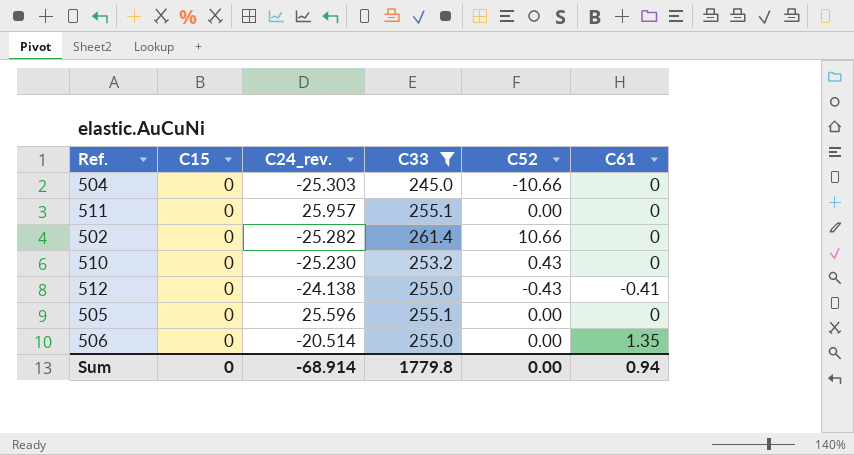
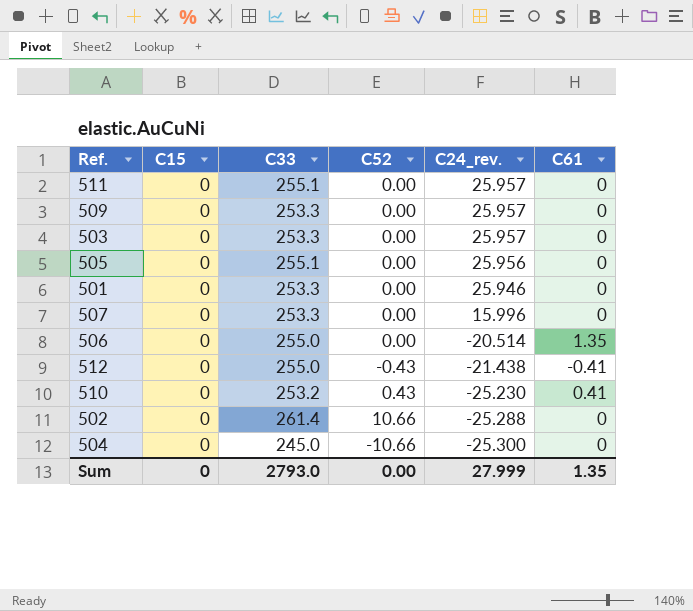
filter: C33 != 253.3 -> none
row order: none -> C24_rev. descending
column C24_rev. | position: 3 -> 5
505 | C24_rev.: 25.596 -> 25.956
512 | C24_rev.: -24.138 -> -21.438
510 | C61: 0 -> 0.41
502 | C24_rev.: -25.282 -> -25.288
504 | C24_rev.: -25.303 -> -25.300
Sum | C33: 1779.8 -> 2793.0
Sum | C24_rev.: -68.914 -> 27.999
Sum | C61: 0.94 -> 1.35

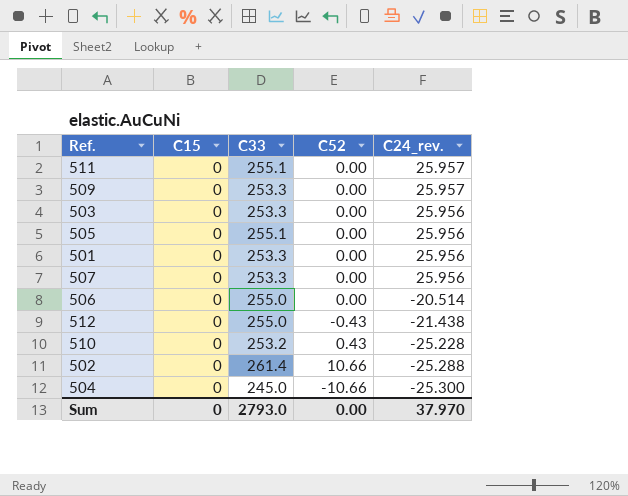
column C61 | position: 6 -> none
503 | C24_rev.: 25.957 -> 25.956
501 | C24_rev.: 25.946 -> 25.956
507 | C24_rev.: 15.996 -> 25.956
510 | C24_rev.: -25.230 -> -25.228
Sum | C24_rev.: 27.999 -> 37.970

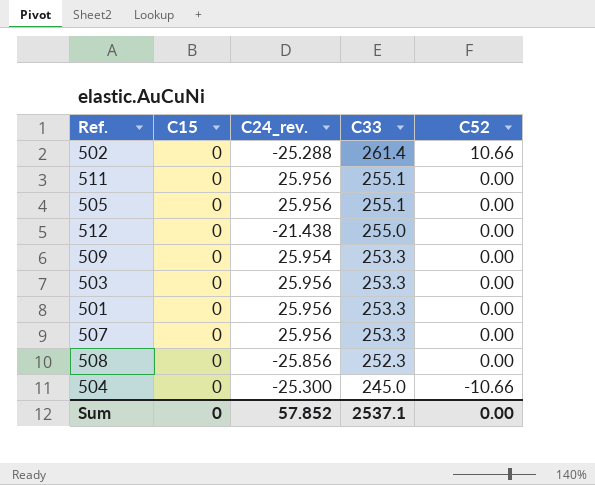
row order: C24_rev. descending -> C33 descending
column C24_rev. | position: 5 -> 3
row 506: 0 | 255.0 | 0.00 | -20.514 -> none
row 510: 0 | 253.2 | 0.43 | -25.228 -> none
511 | C24_rev.: 25.957 -> 25.956
512 | C52: -0.43 -> 0.00
509 | C24_rev.: 25.957 -> 25.954
row 508: none -> 0 | -25.856 | 252.3 | 0.00
Sum | C24_rev.: 37.970 -> 57.852
Sum | C33: 2793.0 -> 2537.1

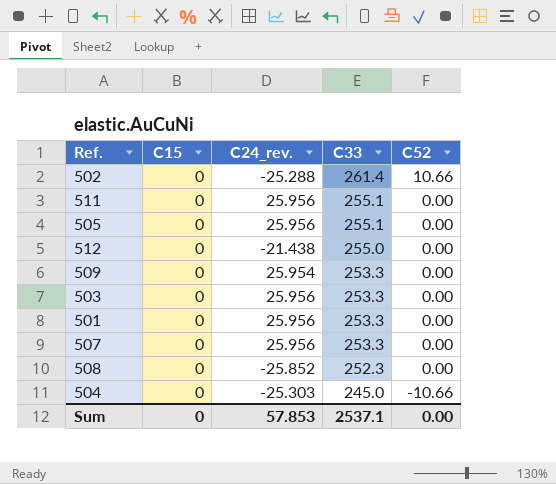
508 | C24_rev.: -25.856 -> -25.852
504 | C24_rev.: -25.300 -> -25.303
Sum | C24_rev.: 57.852 -> 57.853

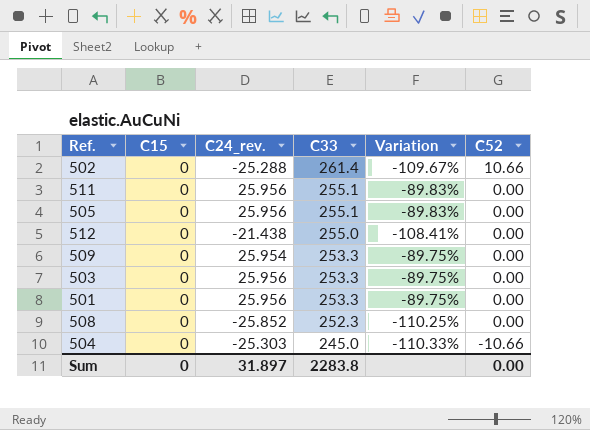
column Variation | formula: none -> ([C24_rev.] - [C33]) / [C33]
row 507: 0 | 25.956 | 253.3 | 0.00 -> none
Sum | C24_rev.: 57.853 -> 31.897
Sum | C33: 2537.1 -> 2283.8

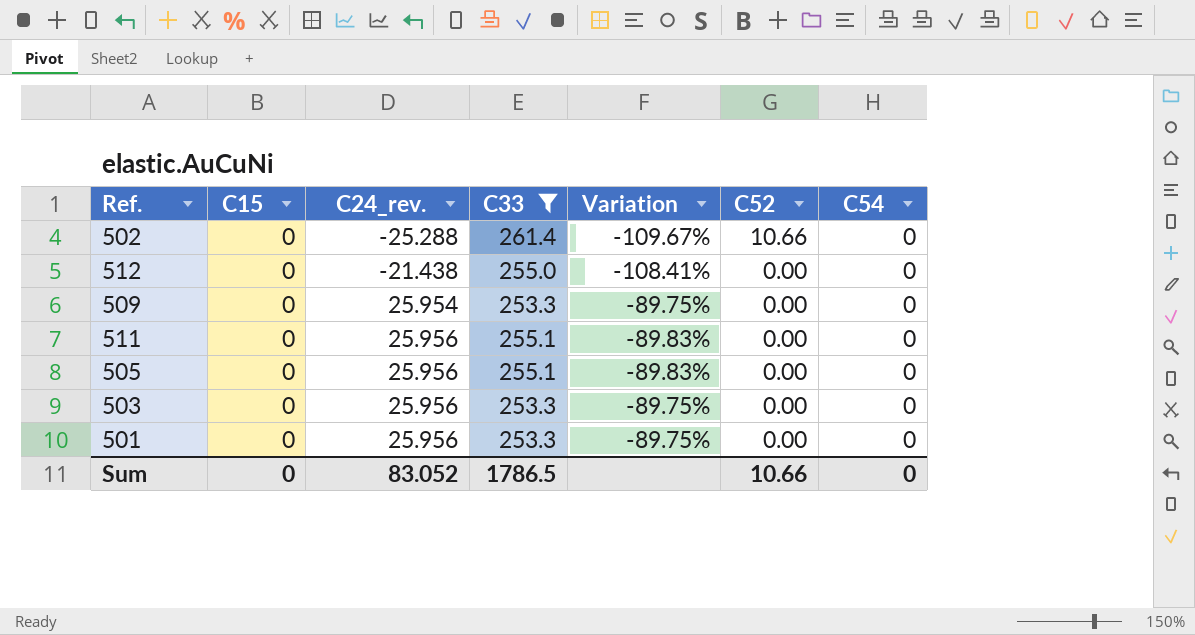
filter: none -> C33 >= 253.3
row order: C33 descending -> C24_rev. ascending
column C54 | position: none -> 7
Sum | C24_rev.: 31.897 -> 83.052
Sum | C33: 2283.8 -> 1786.5
Sum | C52: 0.00 -> 10.66

